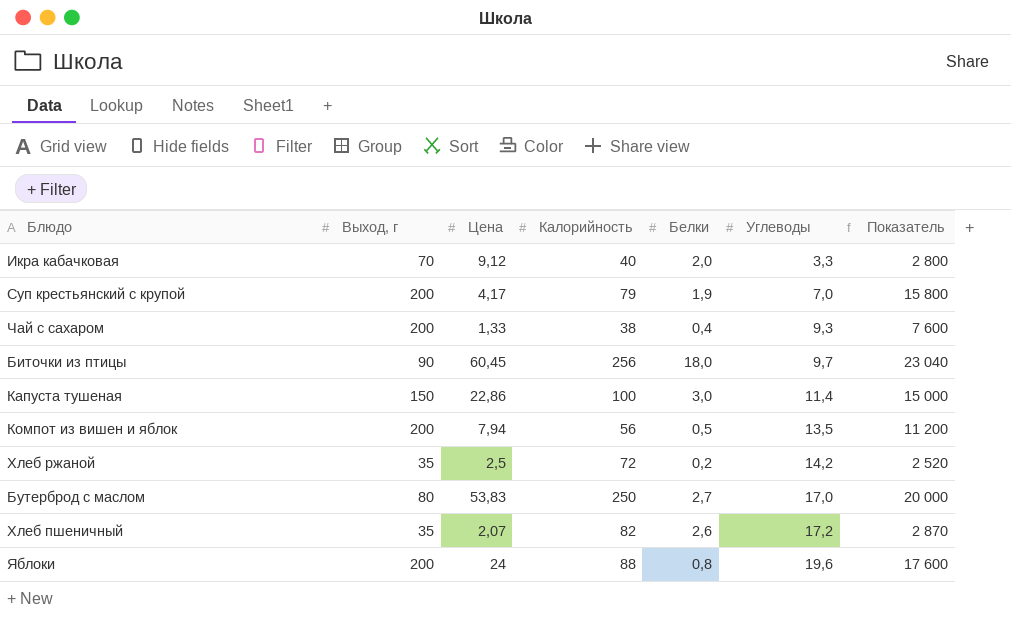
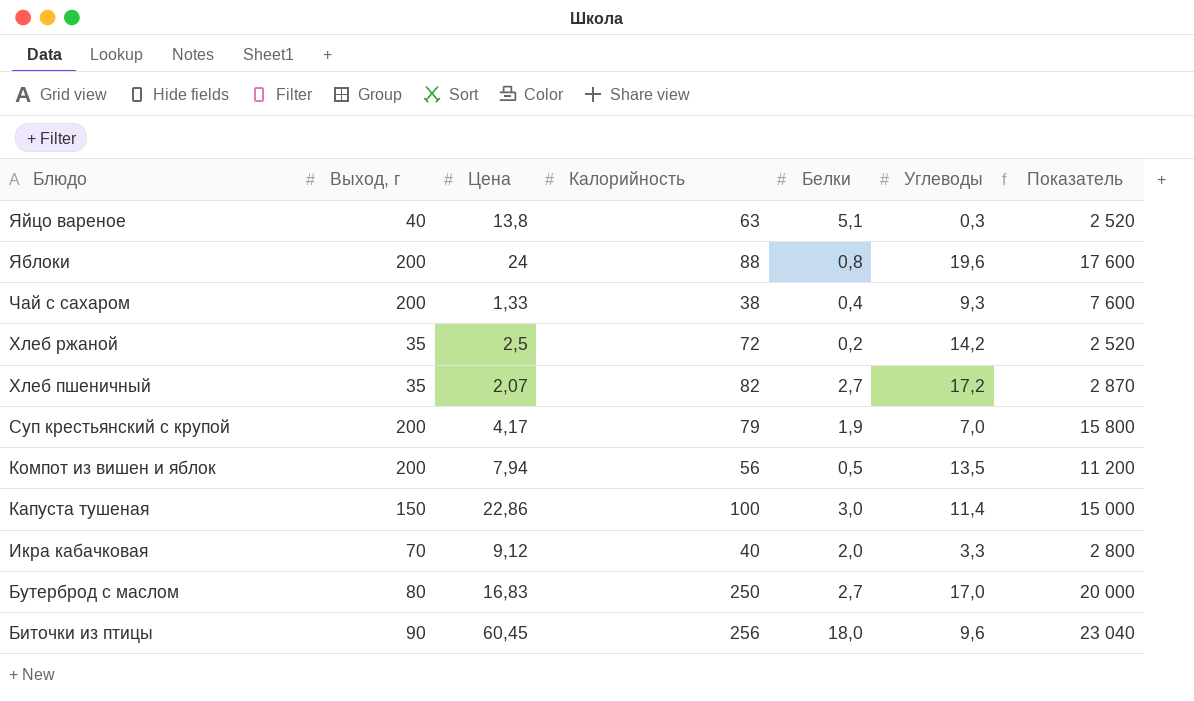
row order: Углеводы ascending -> Блюдо descending
row Яйцо вареное: none -> 40 | 13,8 | 63 | 5,1 | 0,3 | 2 520
Хлеб пшеничный | Белки: 2,6 -> 2,7
Бутерброд с маслом | Цена: 53,83 -> 16,83
Биточки из птицы | Углеводы: 9,7 -> 9,6

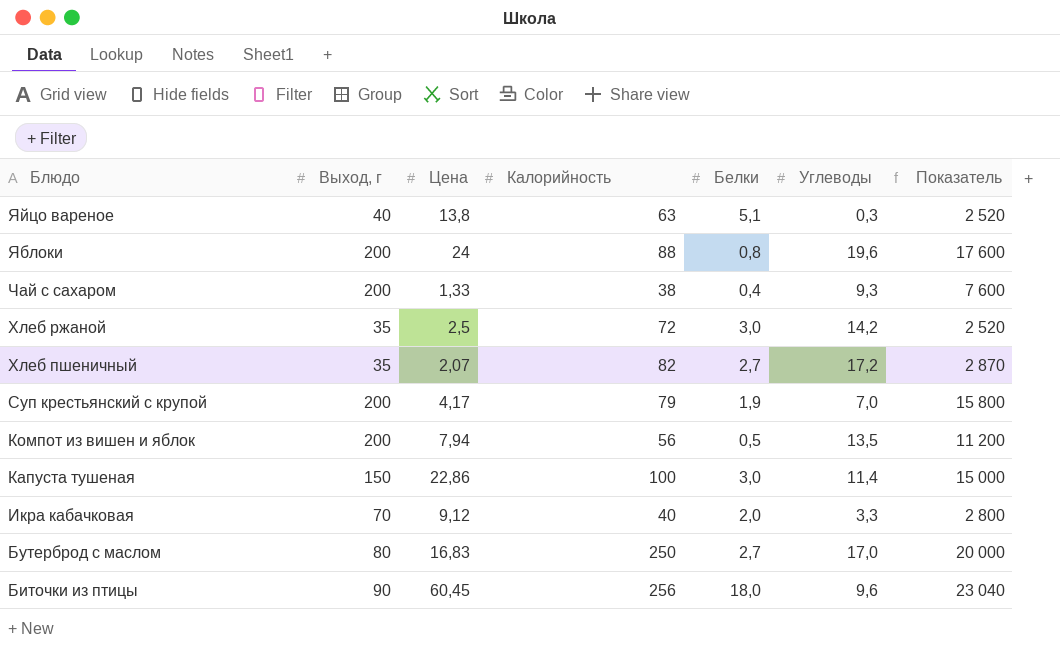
Хлеб ржаной | Белки: 0,2 -> 3,0

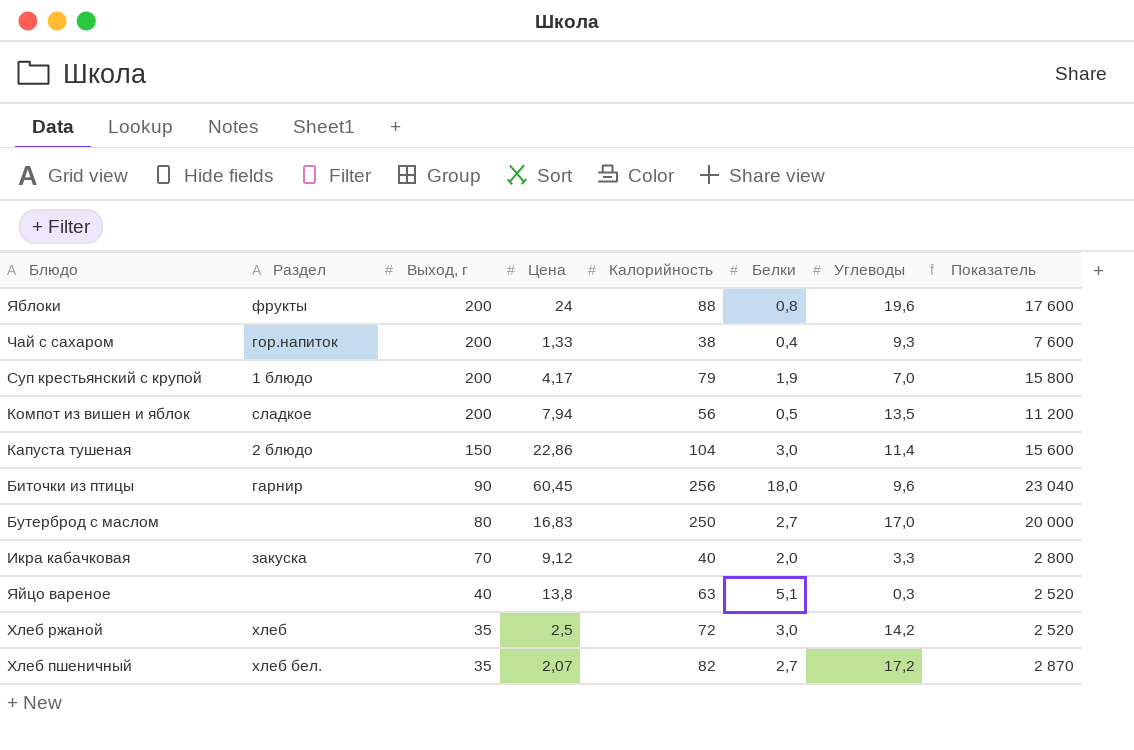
row order: Блюдо descending -> Выход, г descending
column Раздел | position: none -> 2
Капуста тушеная | Калорийность: 100 -> 104
Капуста тушеная | Показатель: 15 000 -> 15 600

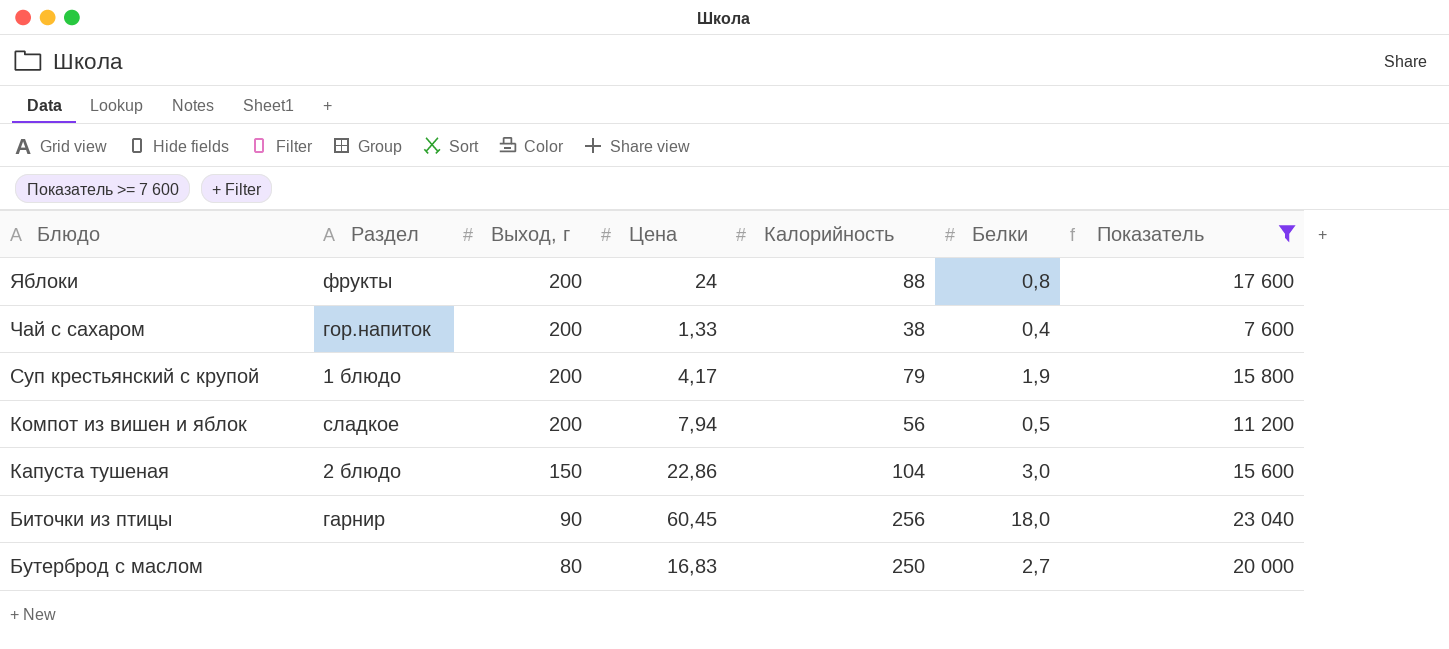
filter: none -> Показатель >= 7 600
column Углеводы | position: 7 -> none

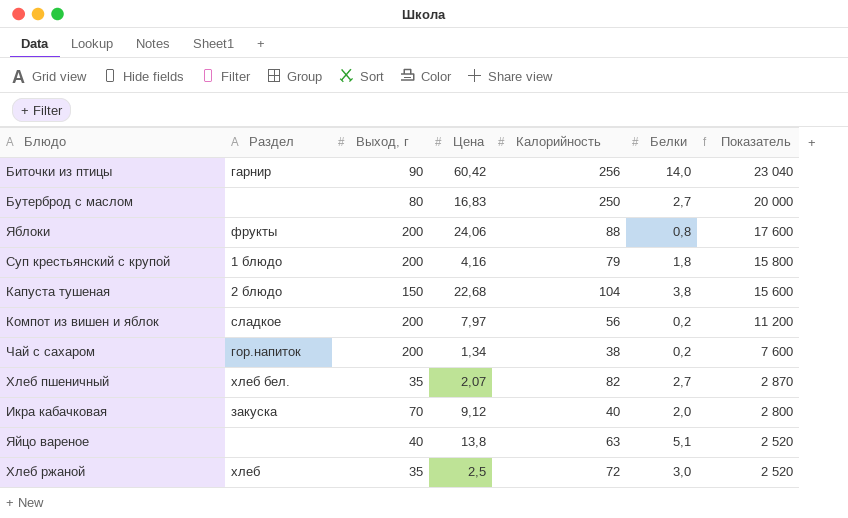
filter: Показатель >= 7 600 -> none
row order: Выход, г descending -> Показатель descending
Биточки из птицы | Цена: 60,45 -> 60,42
Биточки из птицы | Белки: 18,0 -> 14,0
Яблоки | Цена: 24 -> 24,06
Суп крестьянский с крупой | Цена: 4,17 -> 4,16
Суп крестьянский с крупой | Белки: 1,9 -> 1,8
Капуста тушеная | Цена: 22,86 -> 22,68
Капуста тушеная | Белки: 3,0 -> 3,8
Компот из вишен и яблок | Цена: 7,94 -> 7,97
Компот из вишен и яблок | Белки: 0,5 -> 0,2
Чай с сахаром | Цена: 1,33 -> 1,34
Чай с сахаром | Белки: 0,4 -> 0,2

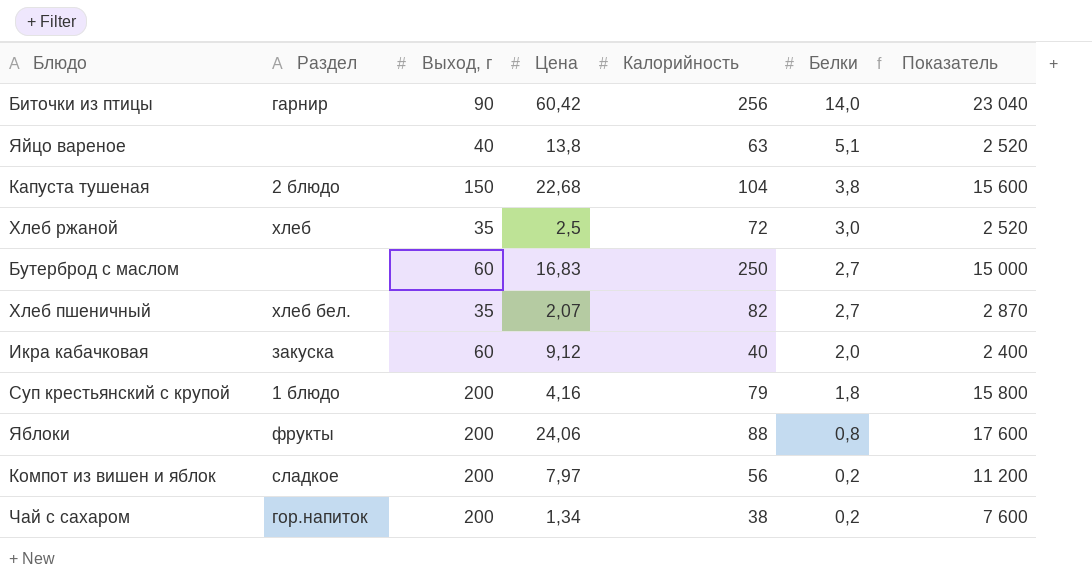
row order: Показатель descending -> Белки descending
Бутерброд с маслом | Выход, г: 80 -> 60
Бутерброд с маслом | Показатель: 20 000 -> 15 000
Икра кабачковая | Выход, г: 70 -> 60
Икра кабачковая | Показатель: 2 800 -> 2 400

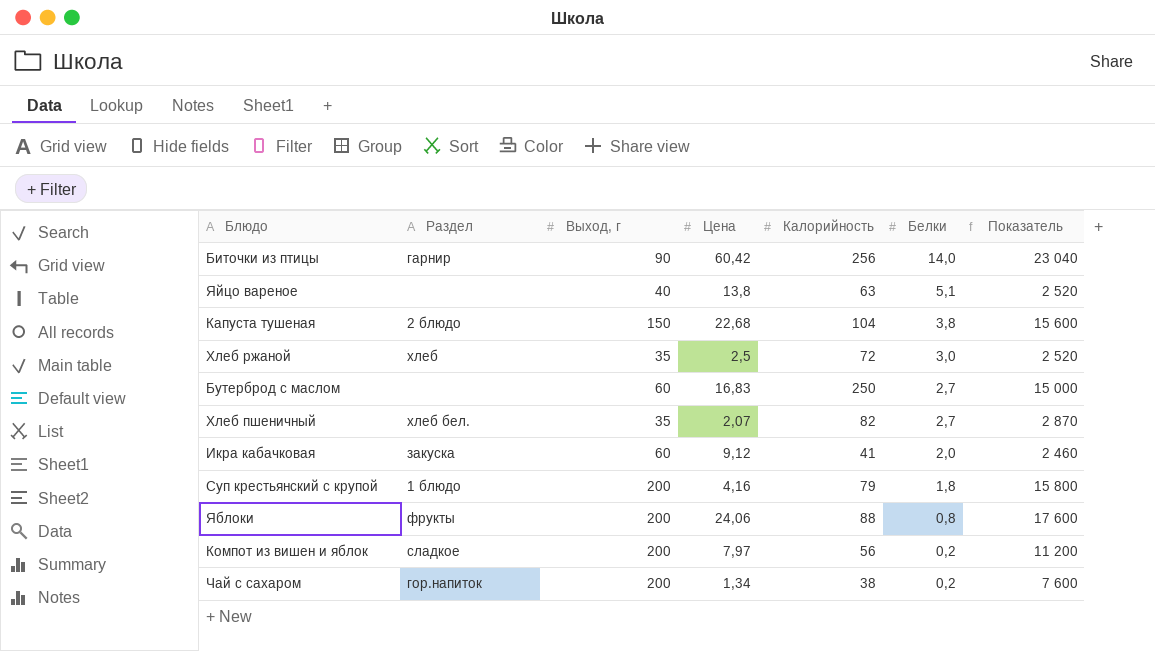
Икра кабачковая | Калорийность: 40 -> 41
Икра кабачковая | Показатель: 2 400 -> 2 460

